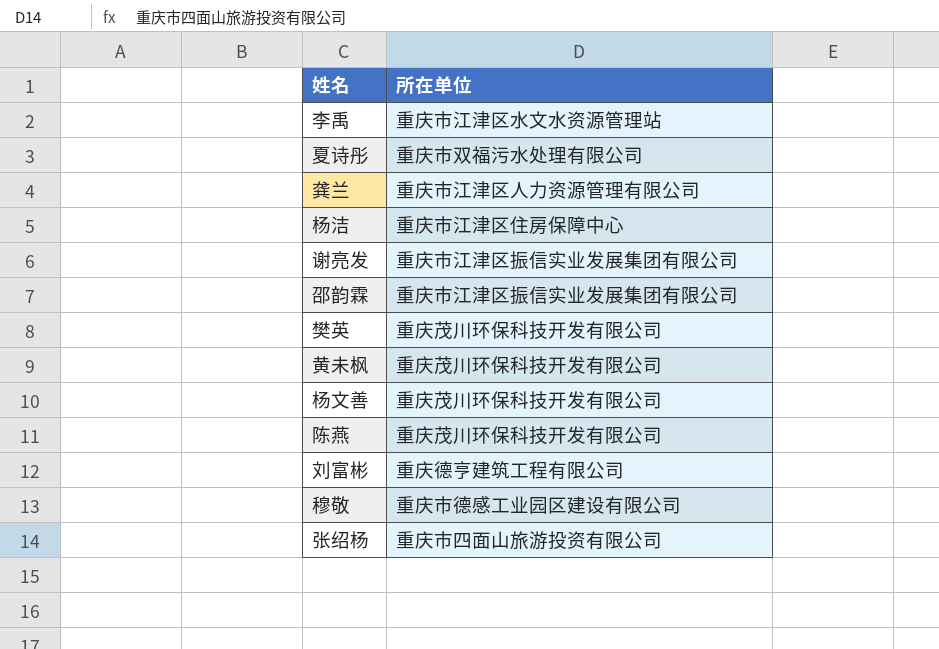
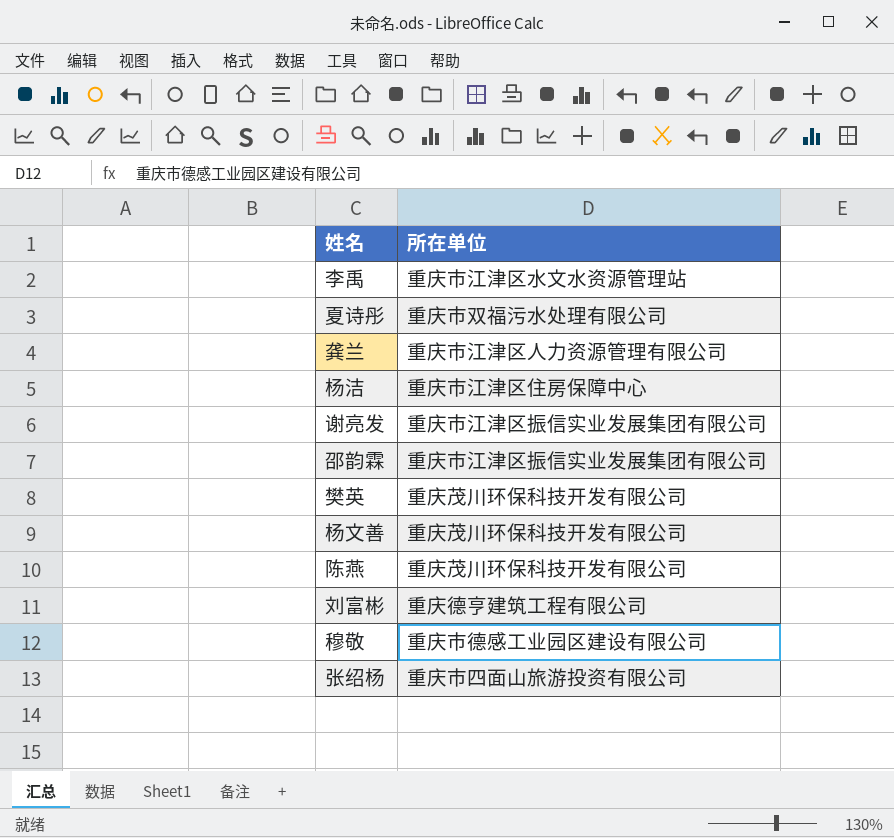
row 黄未枫: 重庆茂川环保科技开发有限公司 -> none

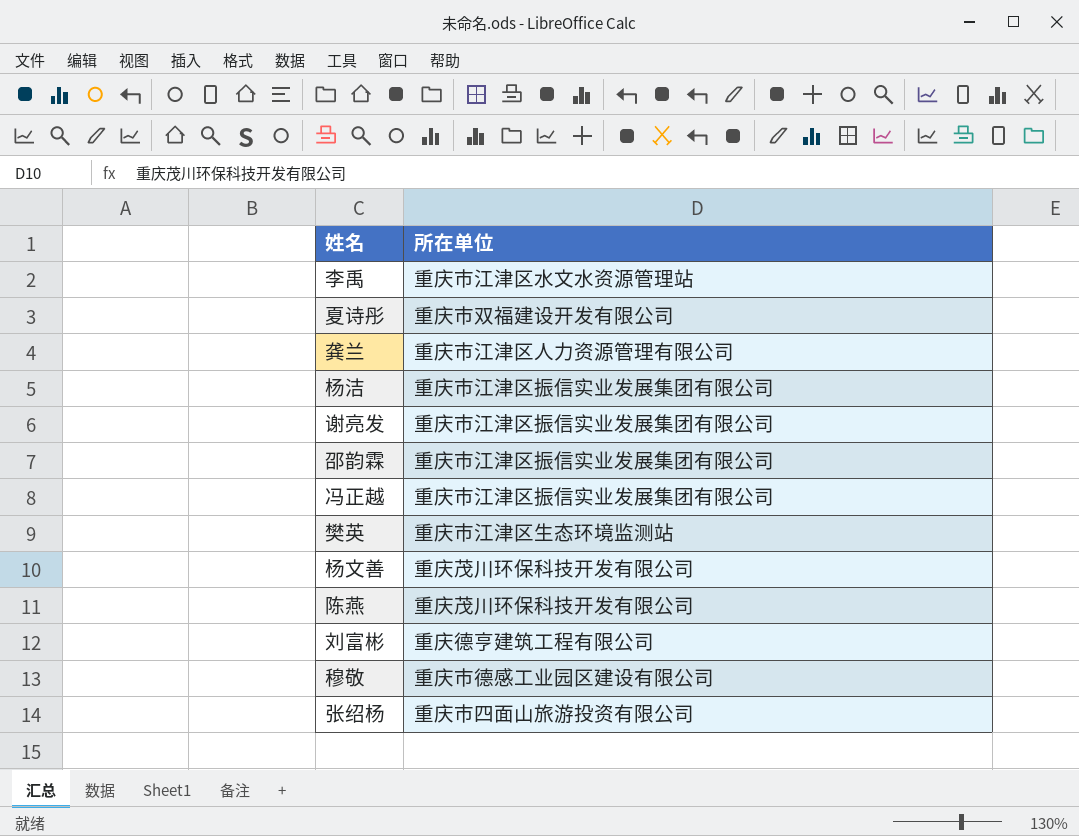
夏诗彤 | 所在单位: 重庆市双福污水处理有限公司 -> 重庆市双福建设开发有限公司
杨洁 | 所在单位: 重庆市江津区住房保障中心 -> 重庆市江津区振信实业发展集团有限公司
row 冯正越: none -> 重庆市江津区振信实业发展集团有限公司
樊英 | 所在单位: 重庆茂川环保科技开发有限公司 -> 重庆市江津区生态环境监测站

